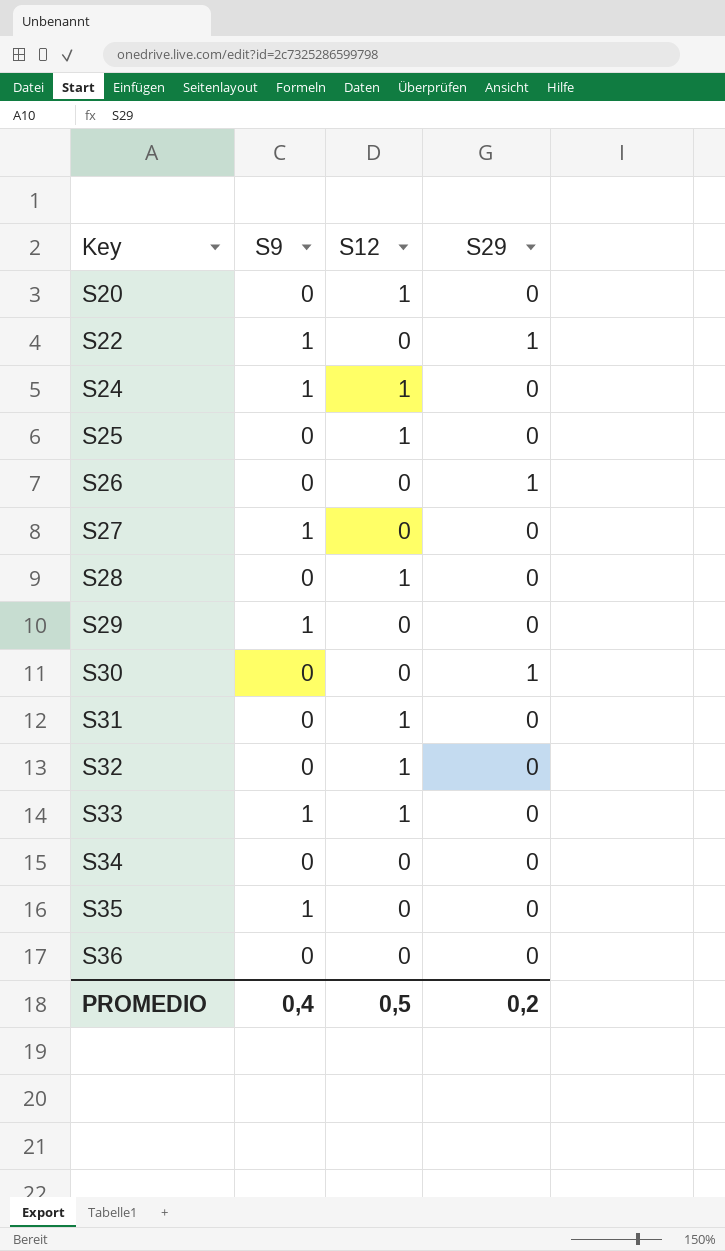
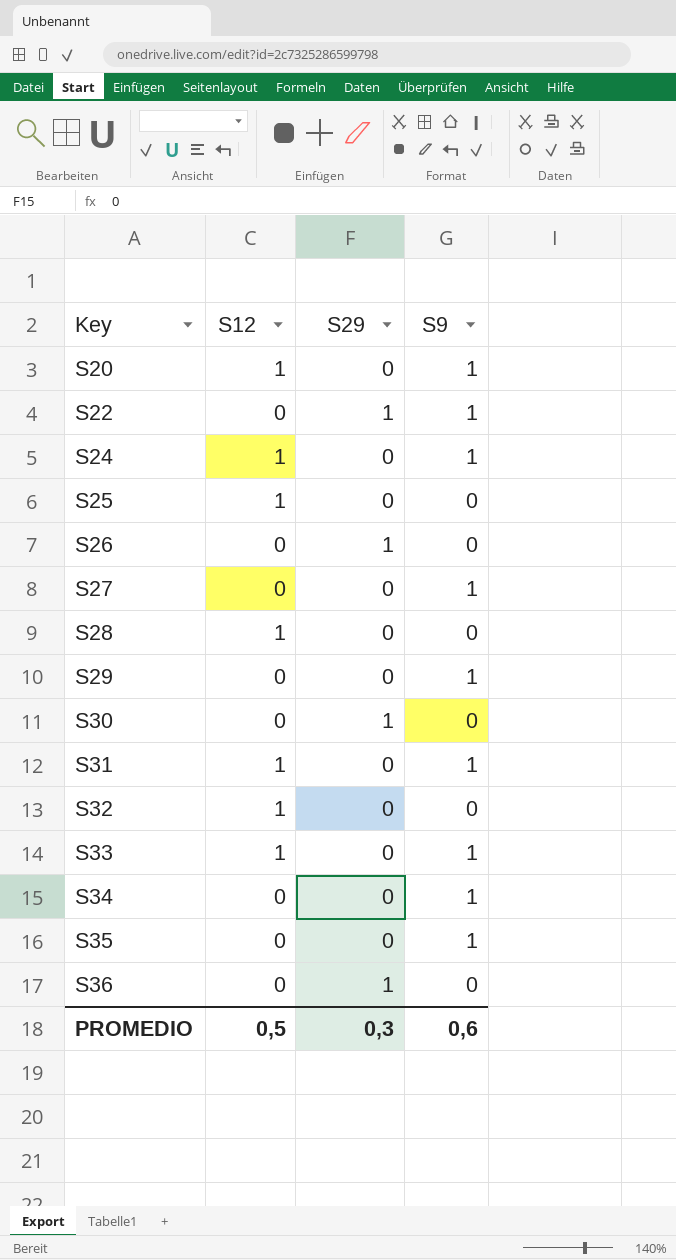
column S9 | position: 2 -> 4
S20 | S9: 0 -> 1
S31 | S9: 0 -> 1
S34 | S9: 0 -> 1
S36 | S29: 0 -> 1
PROMEDIO | S29: 0,2 -> 0,3
PROMEDIO | S9: 0,4 -> 0,6

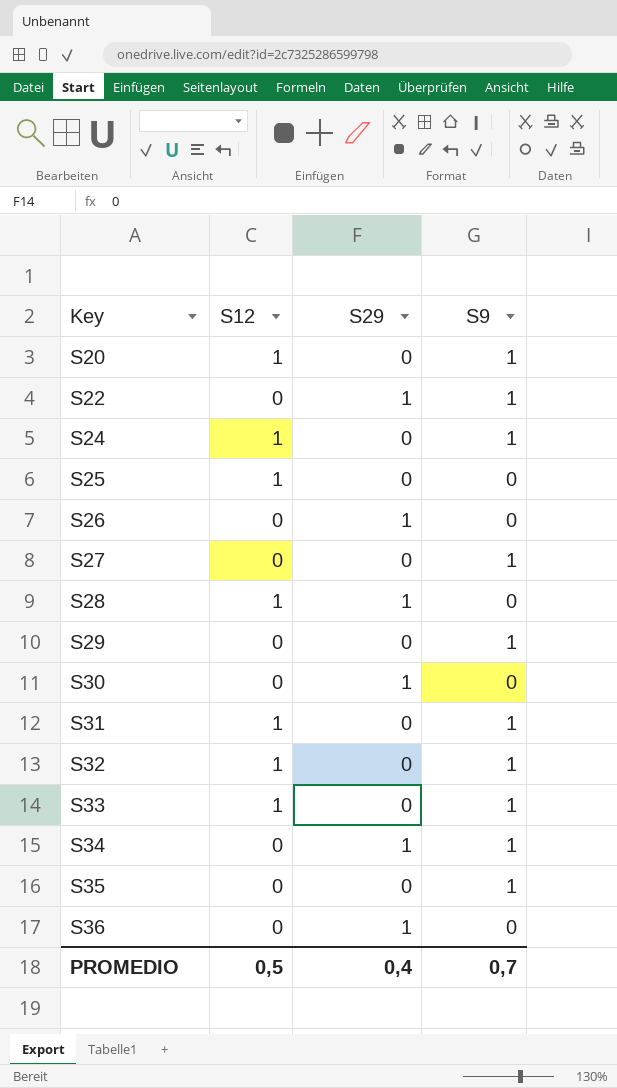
S28 | S29: 0 -> 1
S32 | S9: 0 -> 1
S34 | S29: 0 -> 1
PROMEDIO | S29: 0,3 -> 0,4
PROMEDIO | S9: 0,6 -> 0,7

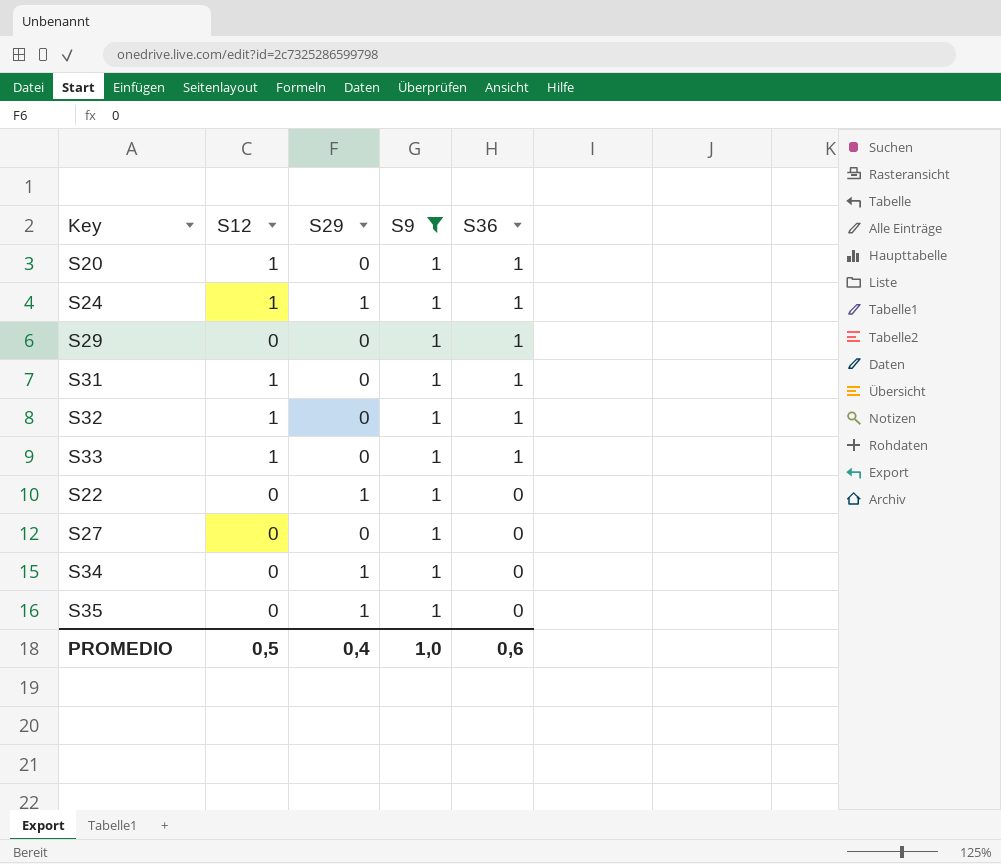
filter: none -> S9 = 1
row order: Key ascending -> S36 descending
column S36 | position: none -> 5
S24 | S29: 0 -> 1
S35 | S29: 0 -> 1
PROMEDIO | S9: 0,7 -> 1,0

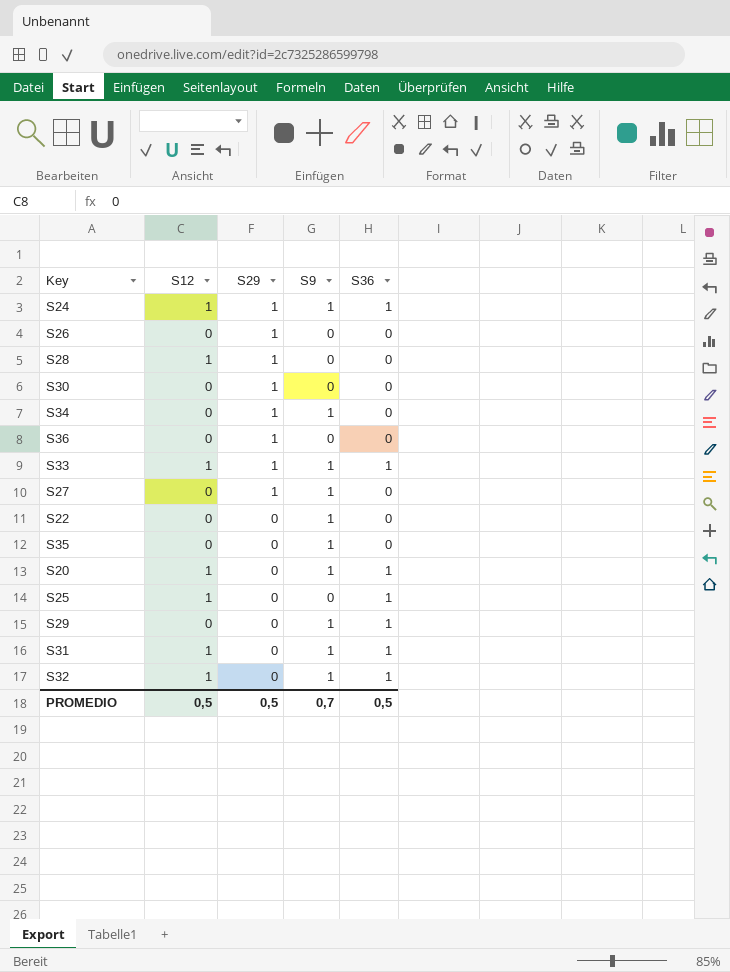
filter: S9 = 1 -> none
row order: S36 descending -> S29 descending
S33 | S29: 0 -> 1
S27 | S29: 0 -> 1
S22 | S29: 1 -> 0
S35 | S29: 1 -> 0
PROMEDIO | S29: 0,4 -> 0,5
PROMEDIO | S9: 1,0 -> 0,7
PROMEDIO | S36: 0,6 -> 0,5

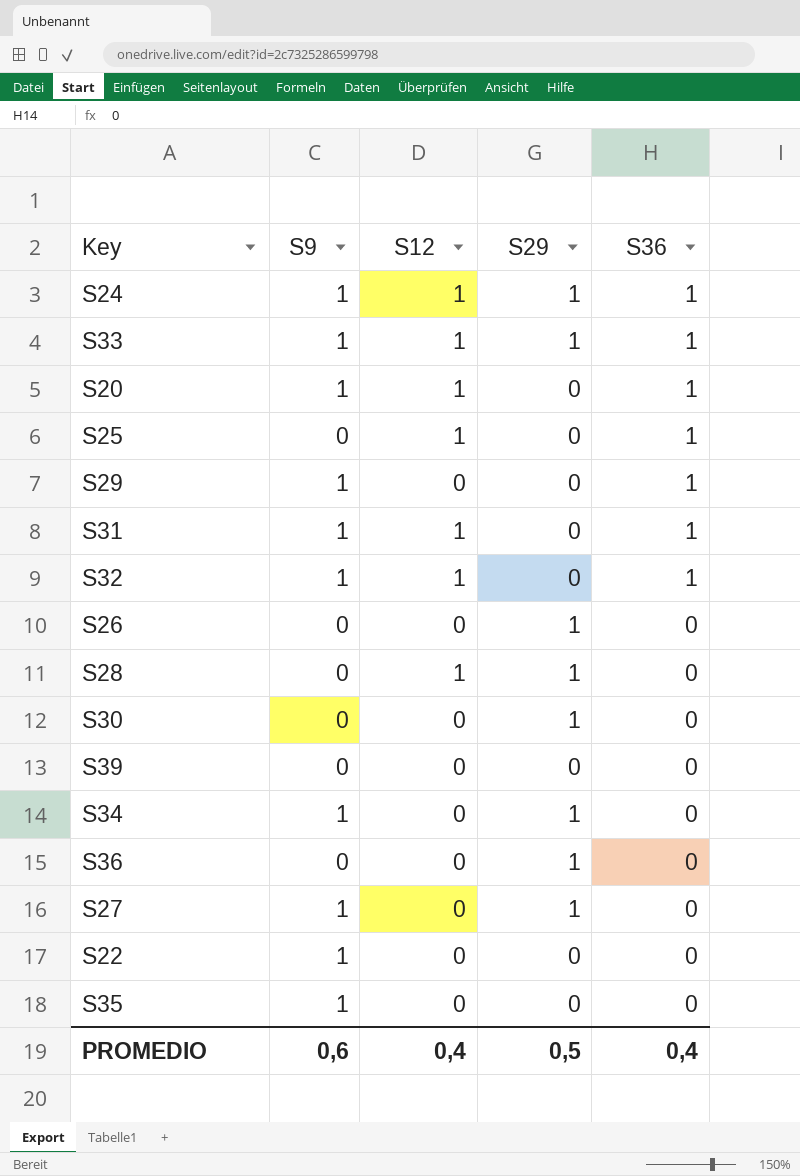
row order: S29 descending -> S36 descending
column S9 | position: 4 -> 2
row S39: none -> 0 | 0 | 0 | 0
PROMEDIO | S9: 0,7 -> 0,6
PROMEDIO | S12: 0,5 -> 0,4
PROMEDIO | S36: 0,5 -> 0,4

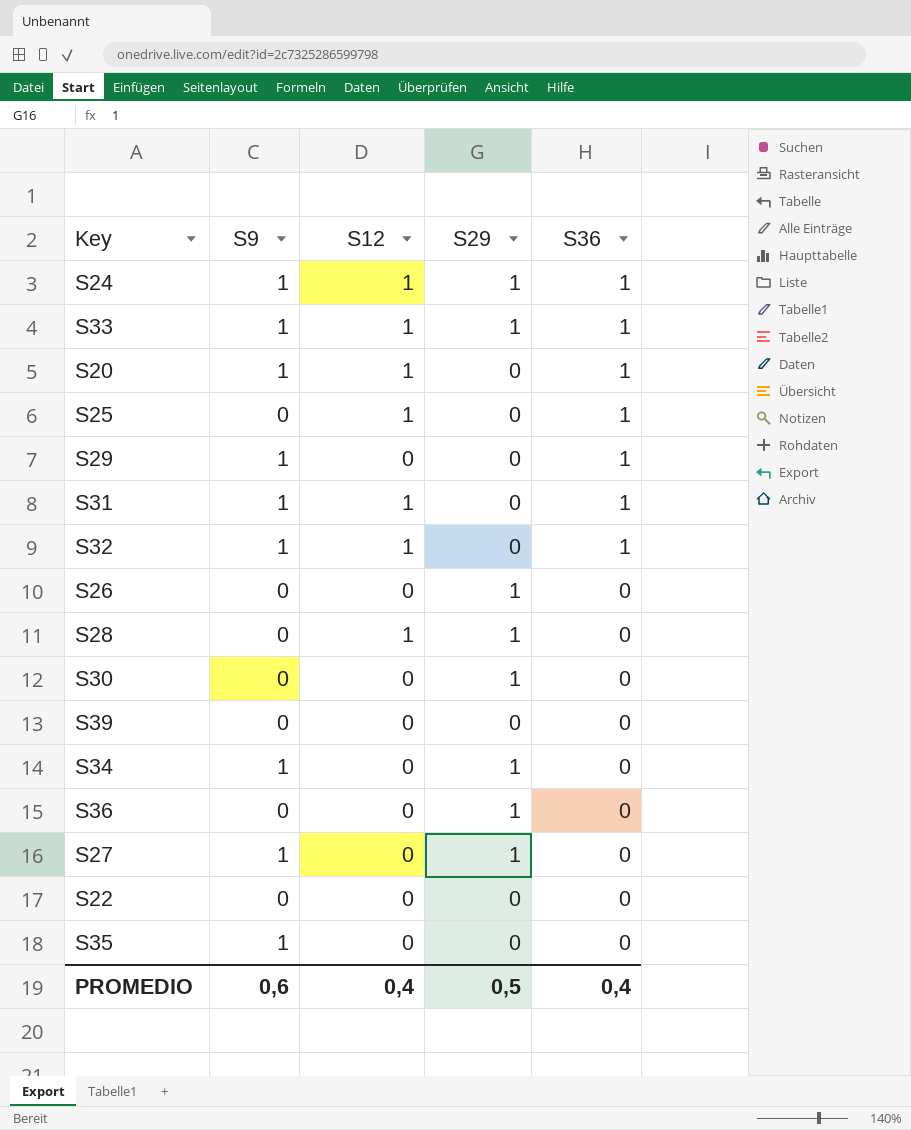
S22 | S9: 1 -> 0

